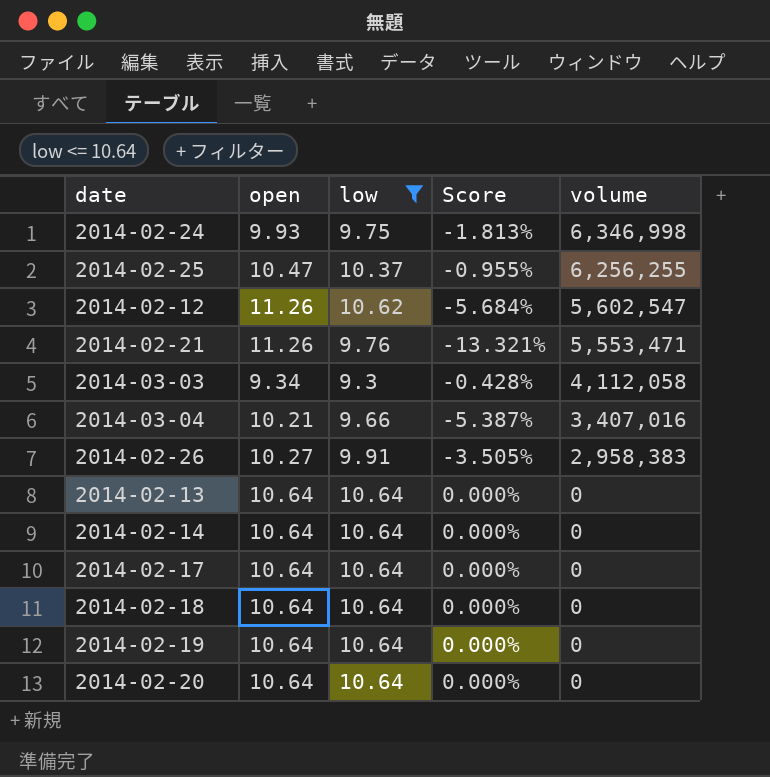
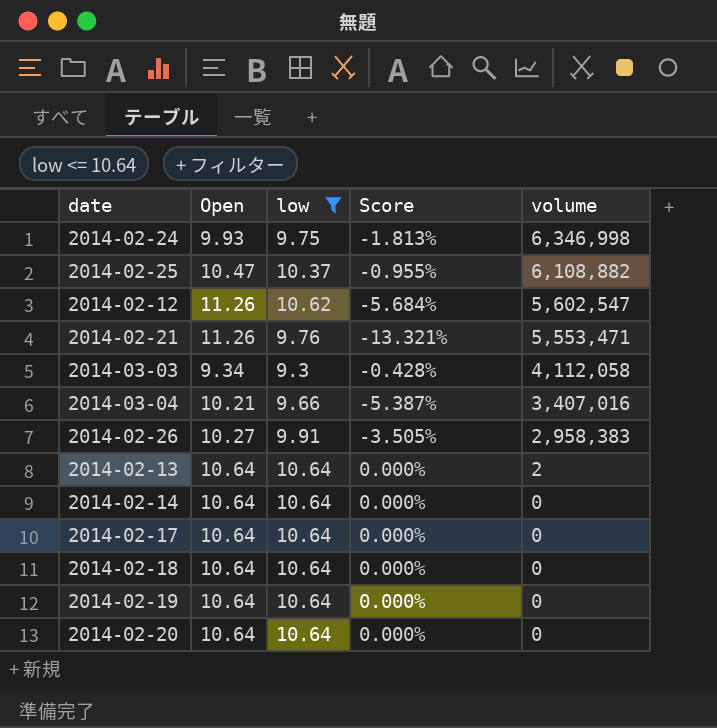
column name: open -> Open
2014-02-25 | volume: 6,256,255 -> 6,108,882
2014-02-13 | volume: 0 -> 2

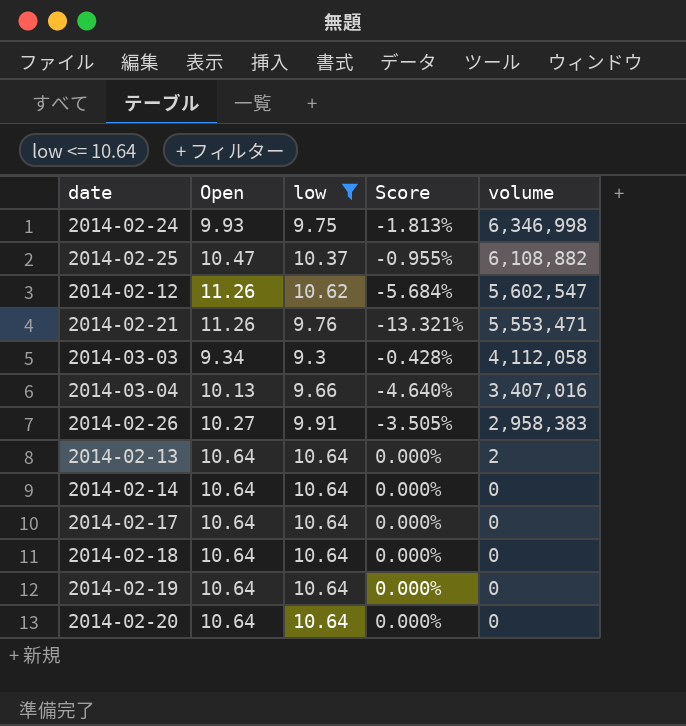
2014-03-04 | Open: 10.21 -> 10.13
2014-03-04 | Score: -5.387% -> -4.640%

